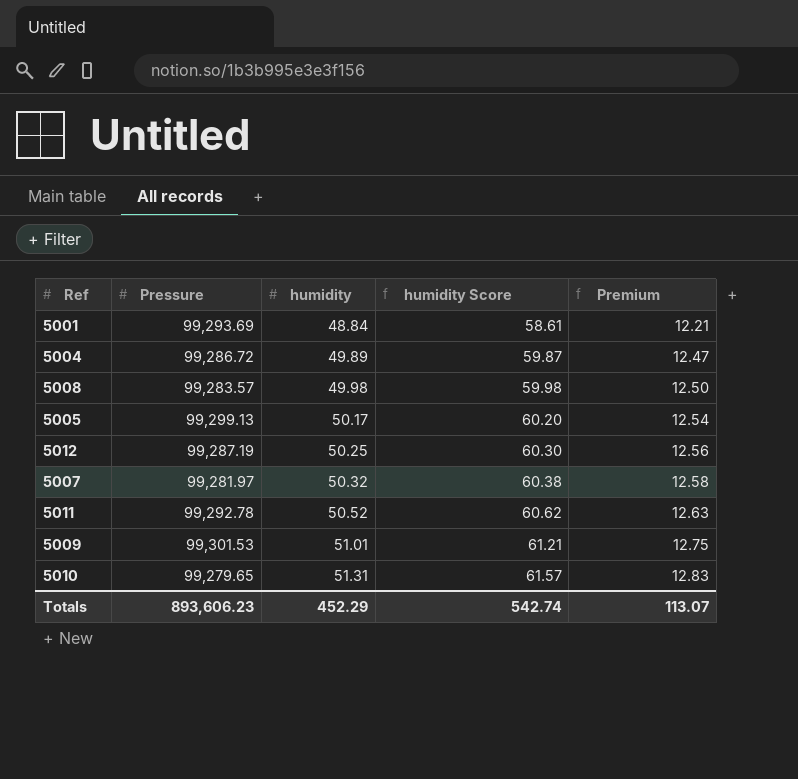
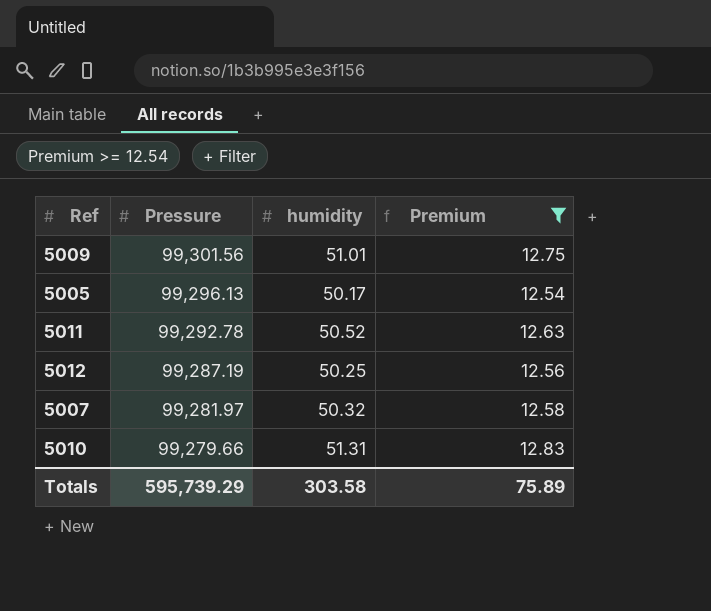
filter: none -> Premium >= 12.54
row order: humidity ascending -> Pressure descending
column humidity Score | formula: [humidity] * 1.2 -> none
5009 | Pressure: 99,301.53 -> 99,301.56
5005 | Pressure: 99,299.13 -> 99,296.13
5010 | Pressure: 99,279.65 -> 99,279.66
Totals | Pressure: 893,606.23 -> 595,739.29
Totals | humidity: 452.29 -> 303.58
Totals | Premium: 113.07 -> 75.89

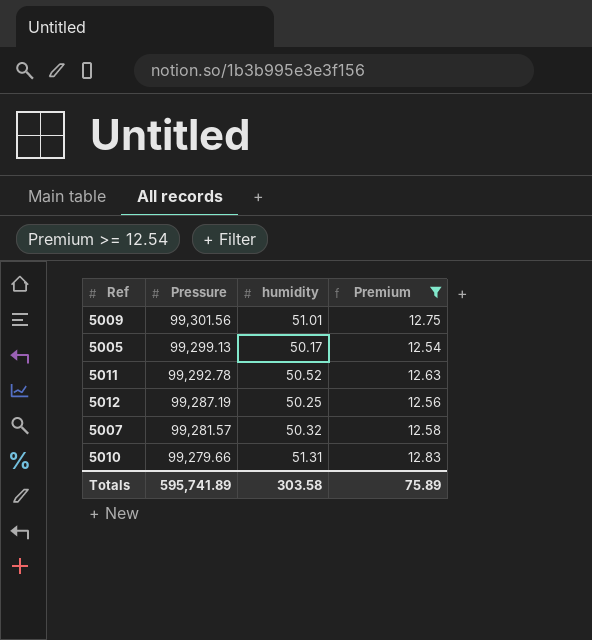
5005 | Pressure: 99,296.13 -> 99,299.13
5007 | Pressure: 99,281.97 -> 99,281.57
Totals | Pressure: 595,739.29 -> 595,741.89

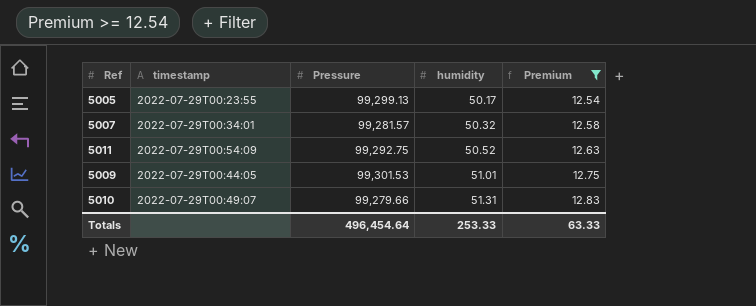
row order: Pressure descending -> humidity ascending
column timestamp | position: none -> 2
row 5012: 99,287.19 | 50.25 | 12.56 -> none
5011 | Pressure: 99,292.78 -> 99,292.75
5009 | Pressure: 99,301.56 -> 99,301.53
Totals | Pressure: 595,741.89 -> 496,454.64
Totals | humidity: 303.58 -> 253.33
Totals | Premium: 75.89 -> 63.33

